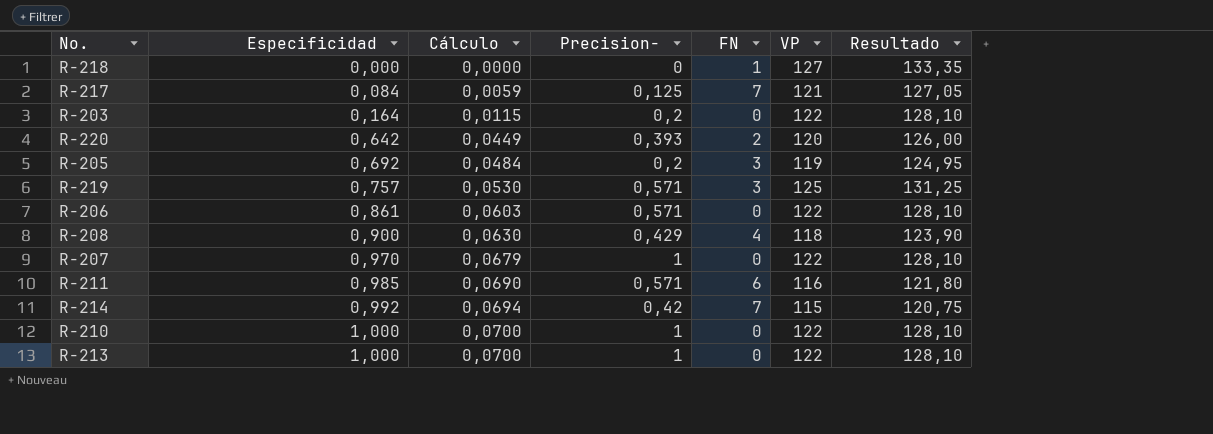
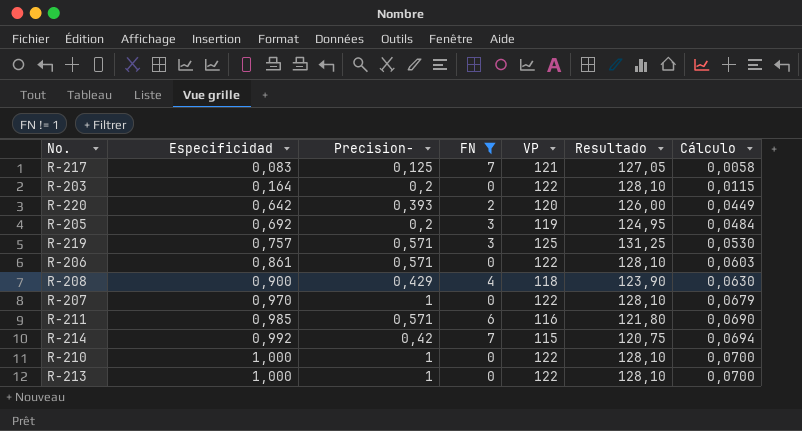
filter: none -> FN != 1
column Cálculo | position: 3 -> 7
R-217 | Especificidad: 0,084 -> 0,083
R-217 | Cálculo: 0,0059 -> 0,0058

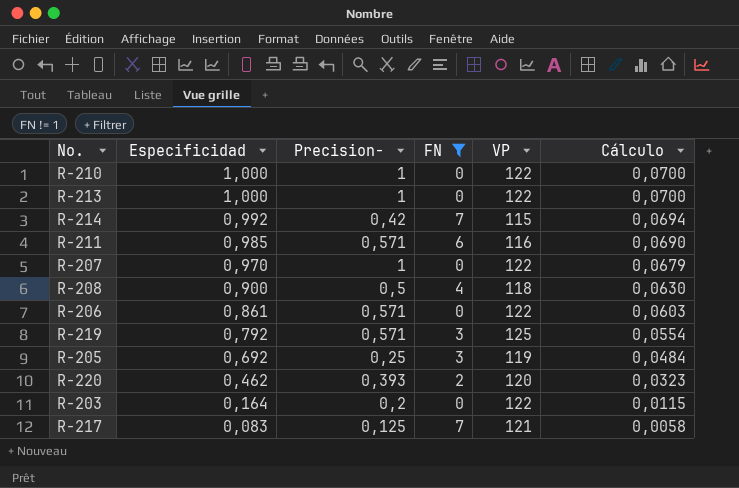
row order: Especificidad ascending -> Especificidad descending
column Resultado | formula: [VP] * 1,05 -> none
R-208 | Precision-: 0,429 -> 0,5
R-219 | Especificidad: 0,757 -> 0,792
R-219 | Cálculo: 0,0530 -> 0,0554
R-205 | Precision-: 0,2 -> 0,25
R-220 | Especificidad: 0,642 -> 0,462
R-220 | Cálculo: 0,0449 -> 0,0323

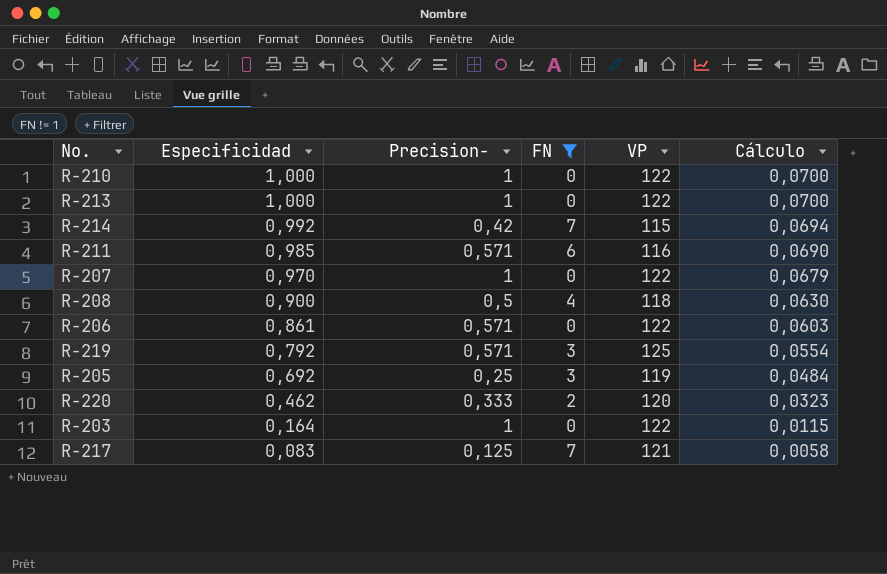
R-220 | Precision-: 0,393 -> 0,333
R-203 | Precision-: 0,2 -> 1

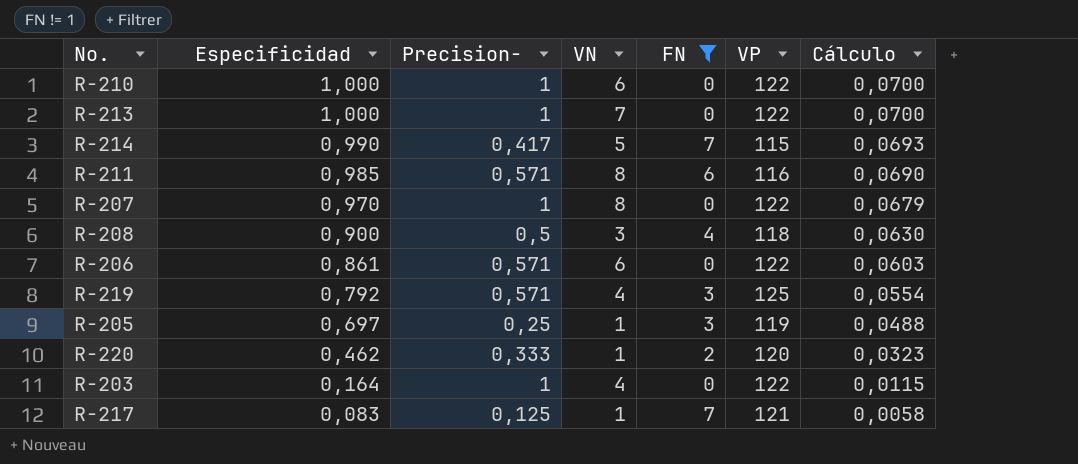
column VN | position: none -> 4
R-214 | Especificidad: 0,992 -> 0,990
R-214 | Precision-: 0,42 -> 0,417
R-214 | Cálculo: 0,0694 -> 0,0693
R-205 | Especificidad: 0,692 -> 0,697
R-205 | Cálculo: 0,0484 -> 0,0488

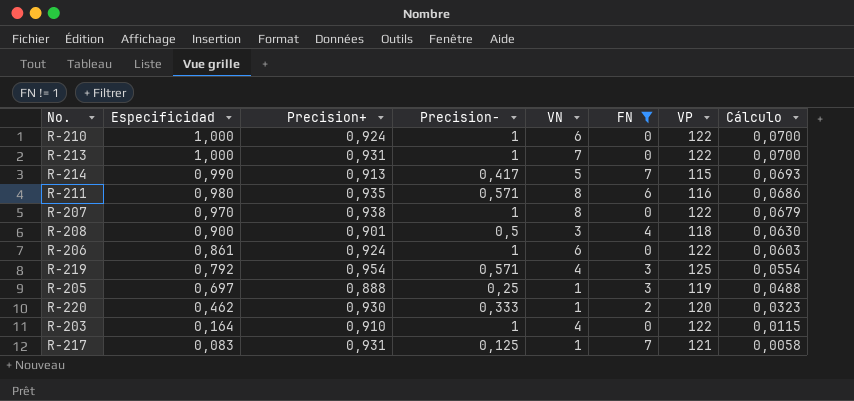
column Precision+ | position: none -> 3
R-211 | Especificidad: 0,985 -> 0,980
R-211 | Cálculo: 0,0690 -> 0,0686
R-206 | Precision-: 0,571 -> 1

